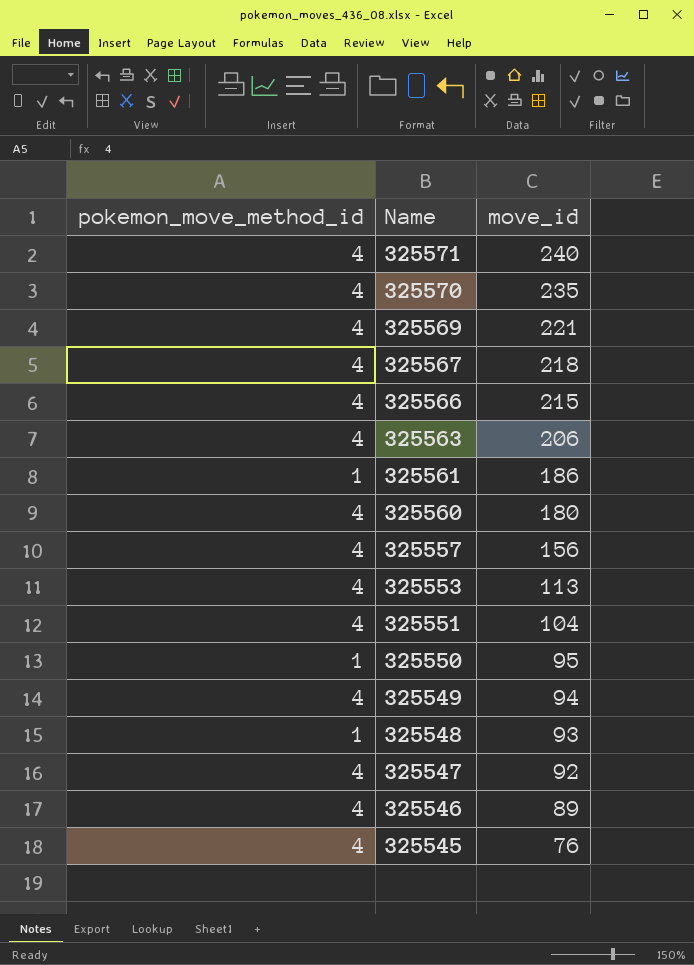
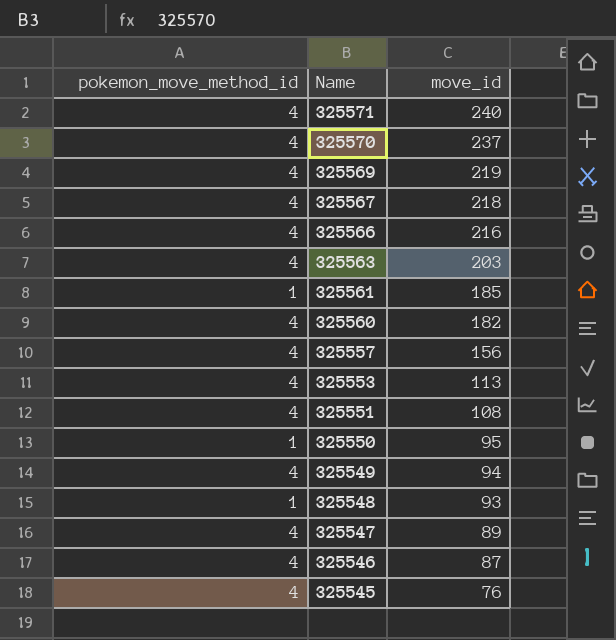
325570 | move_id: 235 -> 237
325569 | move_id: 221 -> 219
325566 | move_id: 215 -> 216
325563 | move_id: 206 -> 203
325561 | move_id: 186 -> 185
325560 | move_id: 180 -> 182
325551 | move_id: 104 -> 108
325547 | move_id: 92 -> 89
325546 | move_id: 89 -> 87

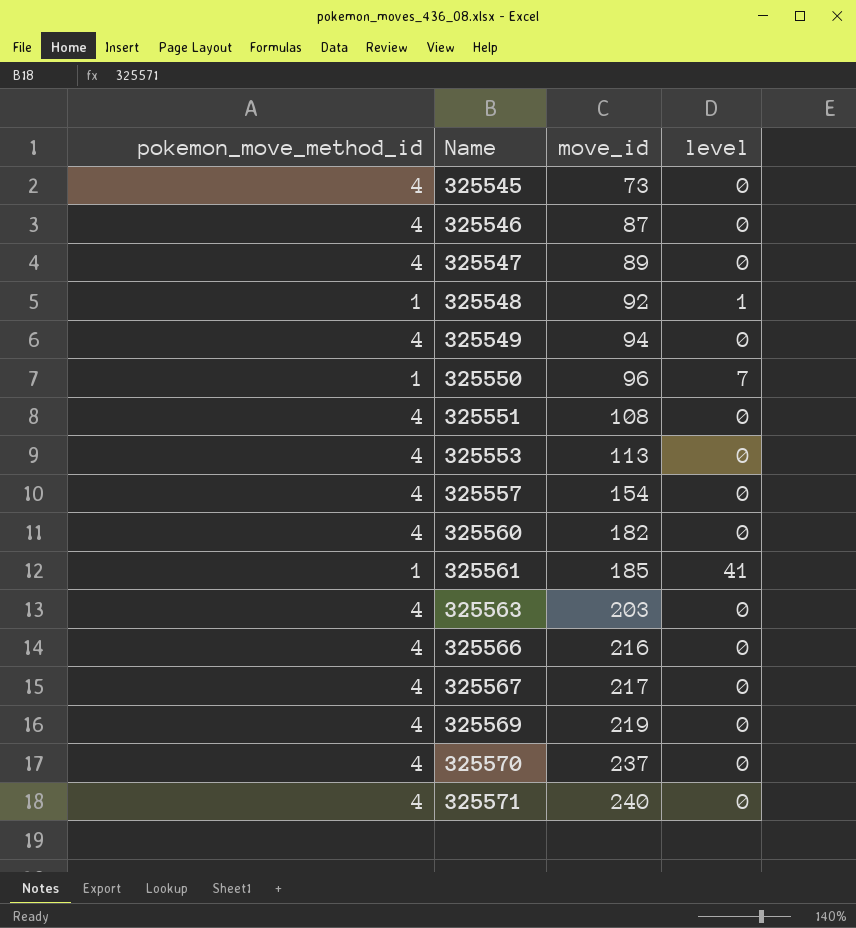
row order: Name descending -> Name ascending
column level | position: none -> 4
325545 | move_id: 76 -> 73
325548 | move_id: 93 -> 92
325550 | move_id: 95 -> 96
325557 | move_id: 156 -> 154
325567 | move_id: 218 -> 217

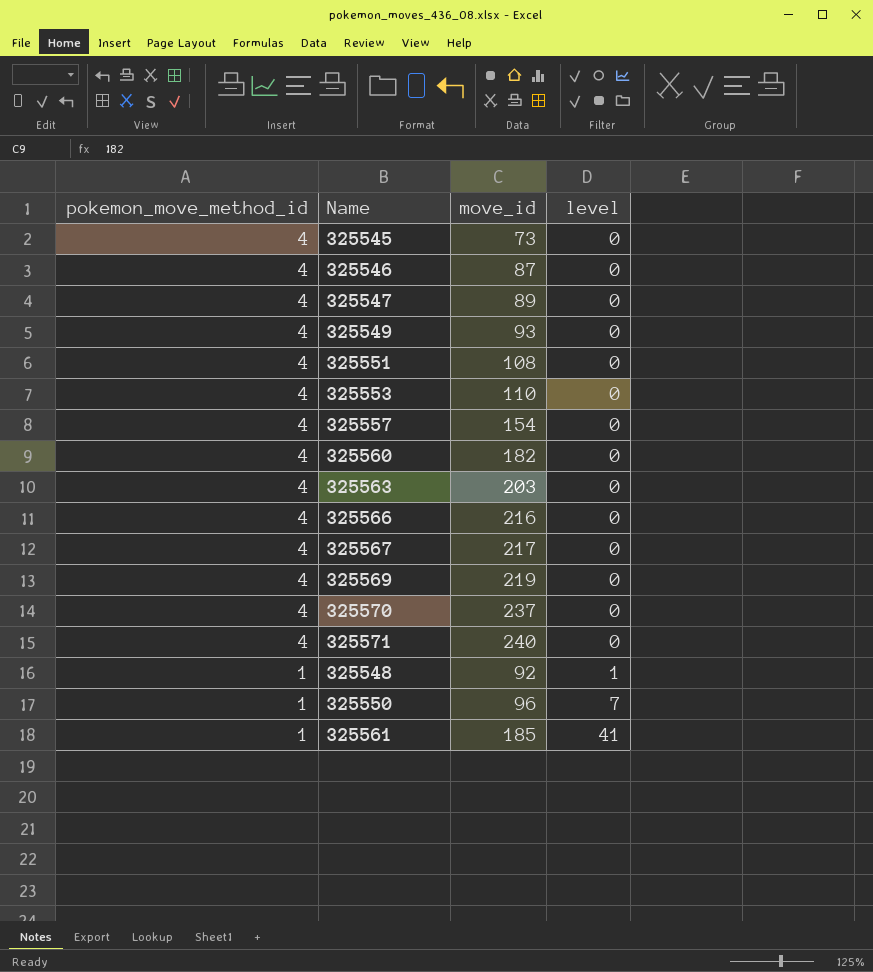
row order: Name ascending -> pokemon_move_method_id descending
325549 | move_id: 94 -> 93
325553 | move_id: 113 -> 110

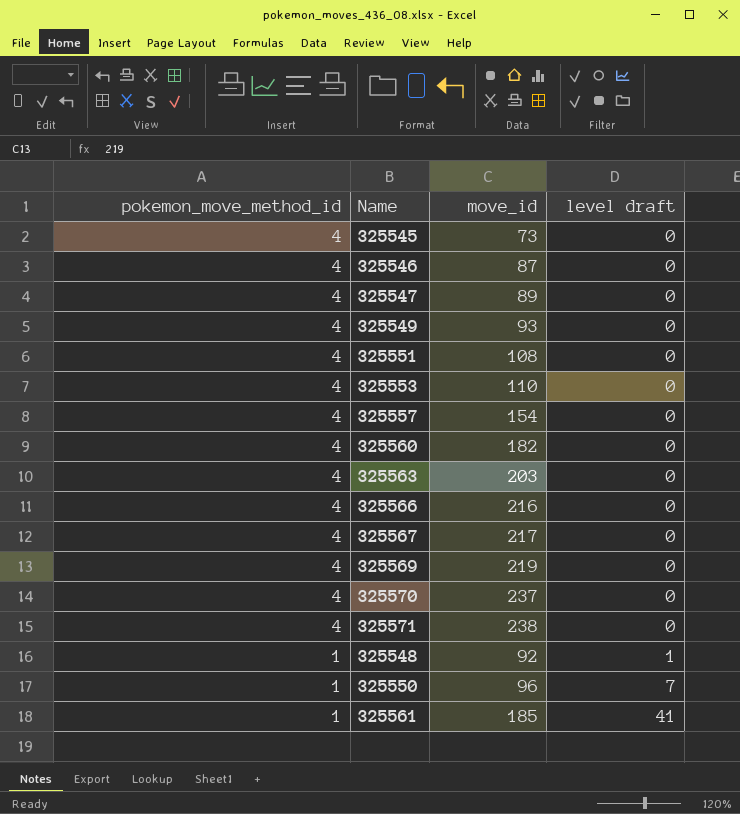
column name: level -> level draft
325571 | move_id: 240 -> 238

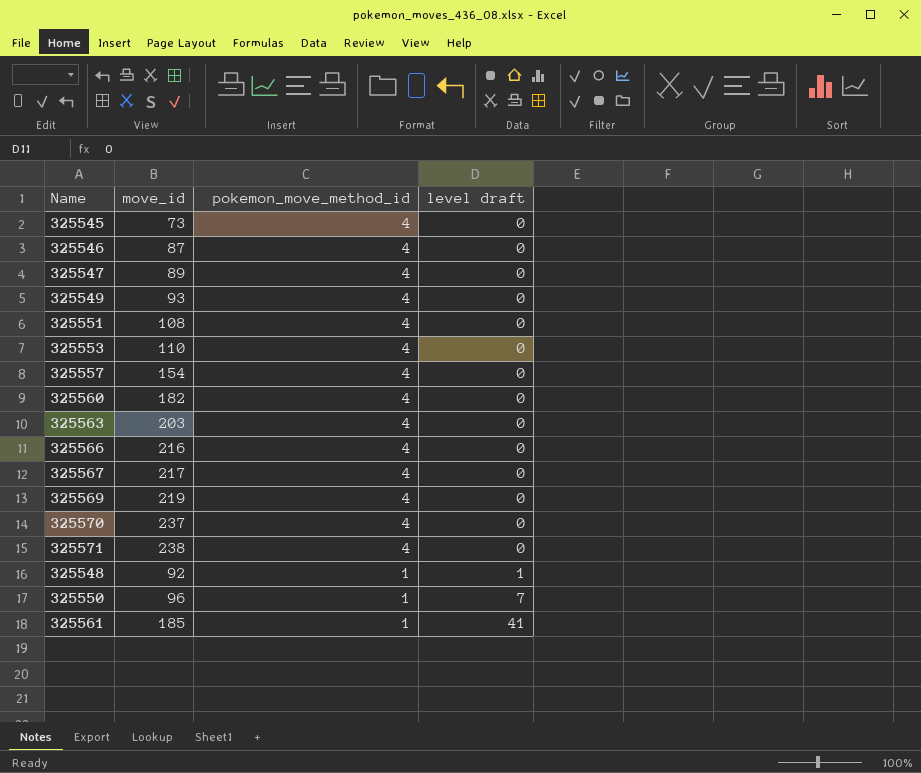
column pokemon_move_method_id | position: 1 -> 3

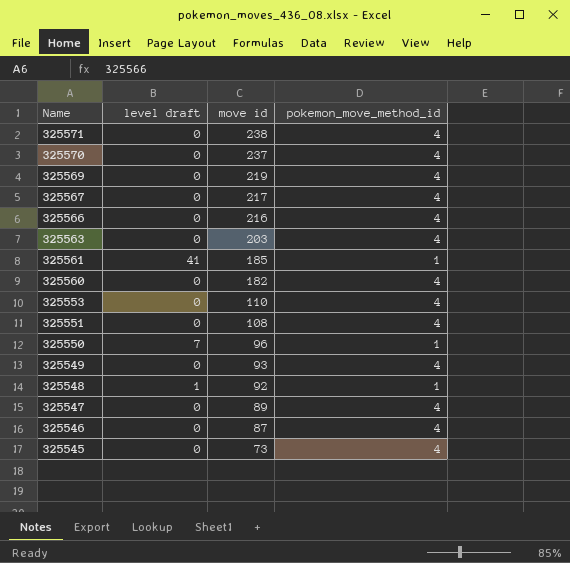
row order: pokemon_move_method_id descending -> Name descending
column level draft | position: 4 -> 2
column name: move_id -> move id
row 325557: 154 | 4 | 0 -> none

